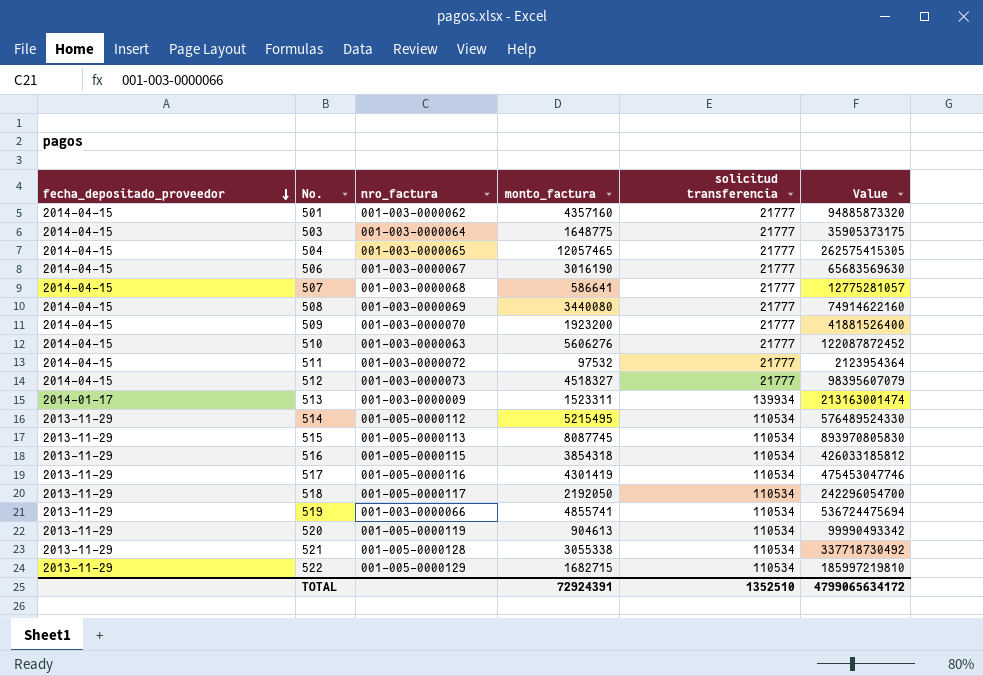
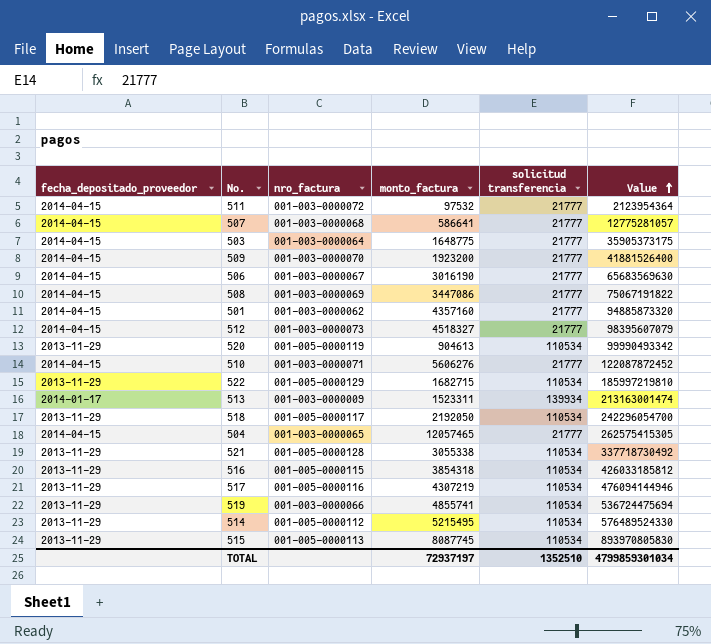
row order: fecha_depositado_proveedor descending -> Value ascending
508 | monto_factura: 3440080 -> 3447086
508 | Value: 74914622160 -> 75067191822
510 | nro_factura: 001-003-0000063 -> 001-003-0000071
517 | monto_factura: 4301419 -> 4307219
517 | Value: 475453047746 -> 476094144946
TOTAL | monto_factura: 72924391 -> 72937197
TOTAL | Value: 4799065634172 -> 4799859301034

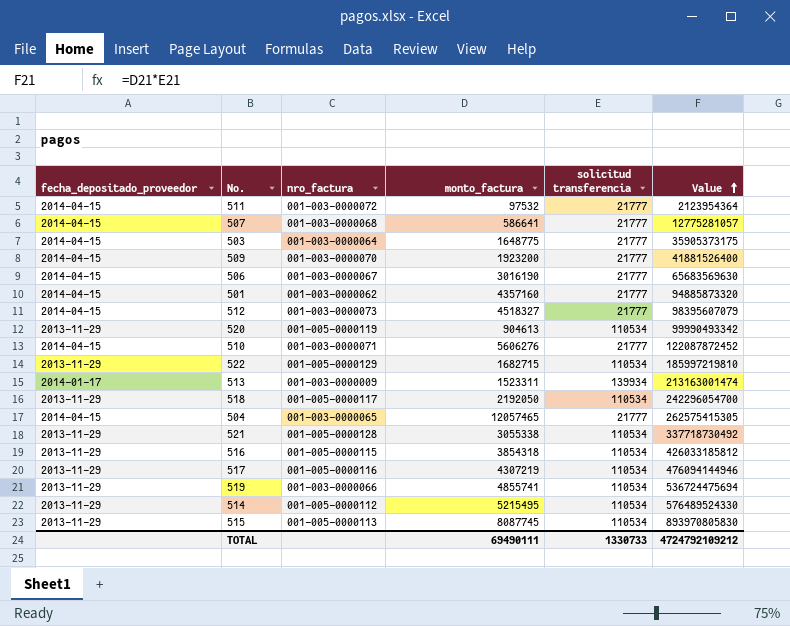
row 508: 2014-04-15 | 001-003-0000069 | 3447086 | 21777 | 75067191822 -> none
TOTAL | monto_factura: 72937197 -> 69490111
TOTAL | solicitud transferencia: 1352510 -> 1330733
TOTAL | Value: 4799859301034 -> 4724792109212

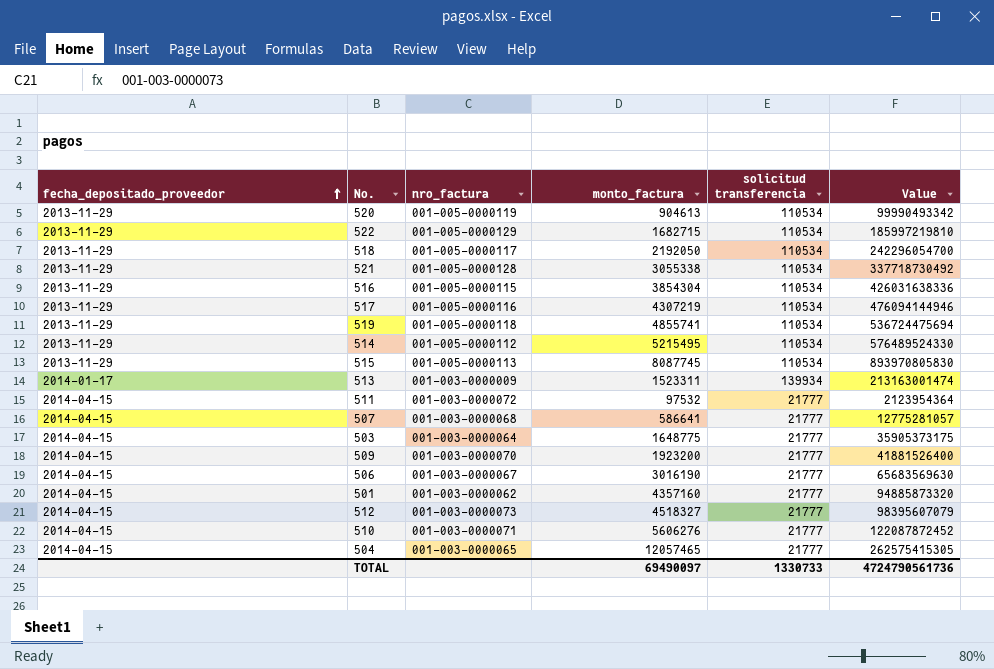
row order: Value ascending -> fecha_depositado_proveedor ascending
516 | monto_factura: 3854318 -> 3854304
516 | Value: 426033185812 -> 426031638336
519 | nro_factura: 001-003-0000066 -> 001-005-0000118
TOTAL | monto_factura: 69490111 -> 69490097
TOTAL | Value: 4724792109212 -> 4724790561736

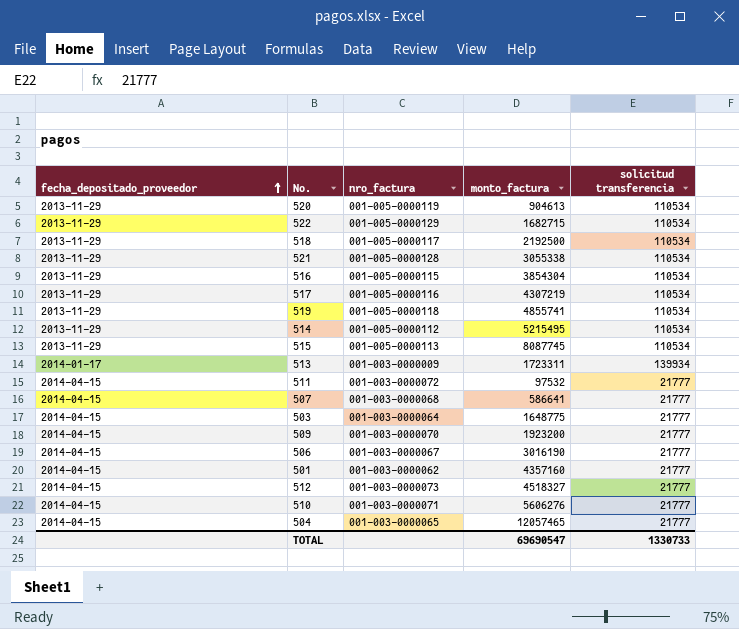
column Value | formula: [monto_factura] * [solicitud transferencia] -> none
518 | monto_factura: 2192050 -> 2192500
513 | monto_factura: 1523311 -> 1723311
TOTAL | monto_factura: 69490097 -> 69690547

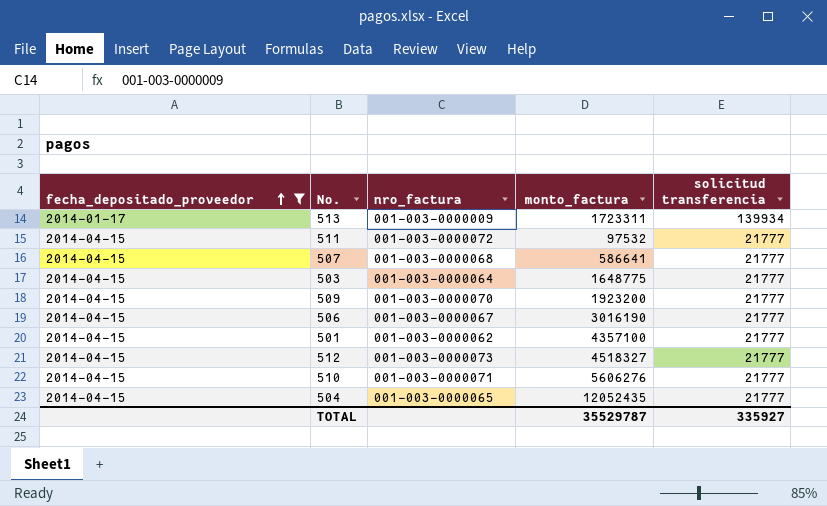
filter: none -> fecha_depositado_proveedor != 2013-11-29
501 | monto_factura: 4357160 -> 4357100
504 | monto_factura: 12057465 -> 12052435
TOTAL | monto_factura: 69690547 -> 35529787
TOTAL | solicitud transferencia: 1330733 -> 335927

